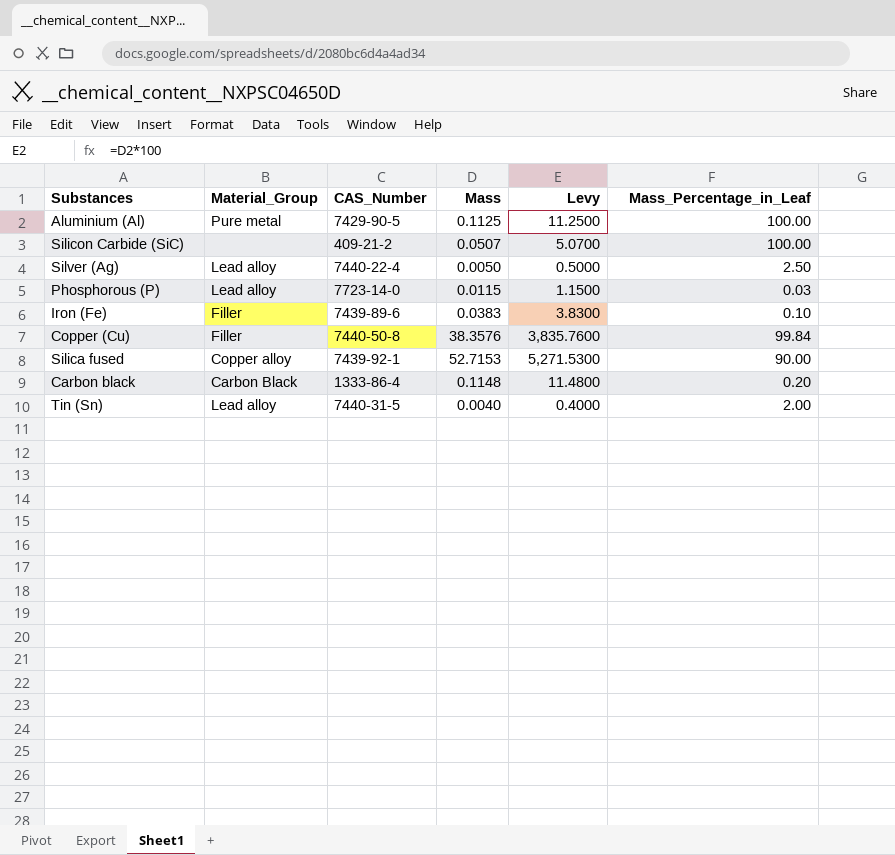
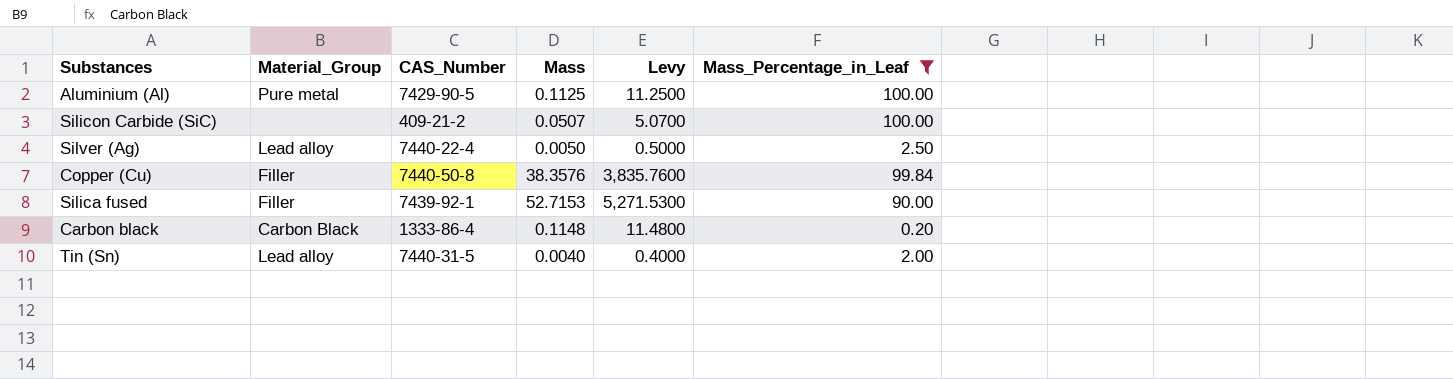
filter: none -> Mass_Percentage_in_Leaf >= 0.20
Silica fused | Material_Group: Copper alloy -> Filler

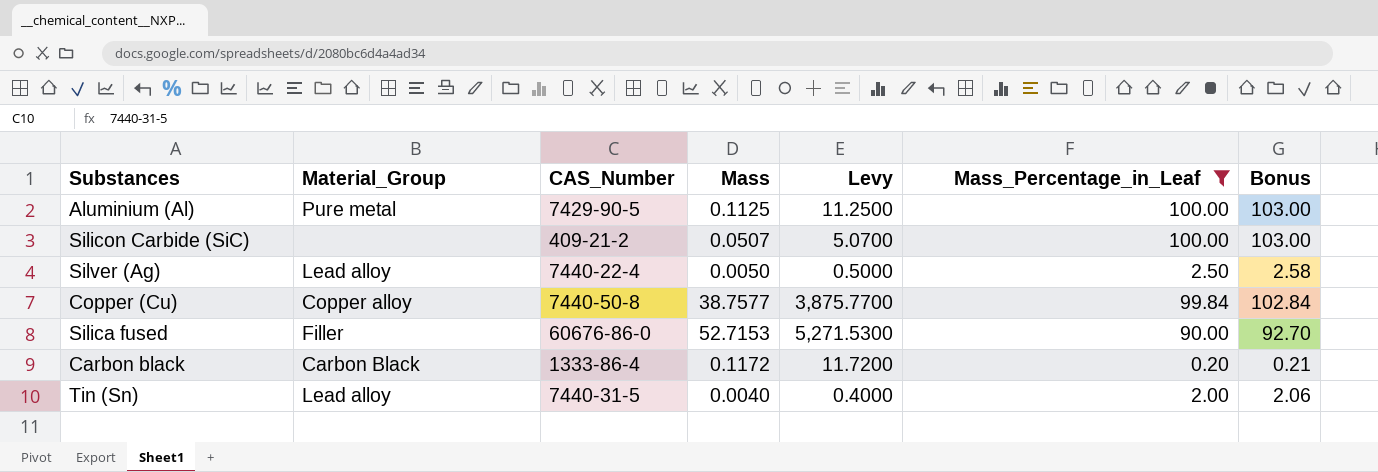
column Bonus | formula: none -> [Mass_Percentage_in_Leaf] * 1.03
Copper (Cu) | Material_Group: Filler -> Copper alloy
Copper (Cu) | Mass: 38.3576 -> 38.7577
Copper (Cu) | Levy: 3,835.7600 -> 3,875.7700
Silica fused | CAS_Number: 7439-92-1 -> 60676-86-0
Carbon black | Mass: 0.1148 -> 0.1172
Carbon black | Levy: 11.4800 -> 11.7200

